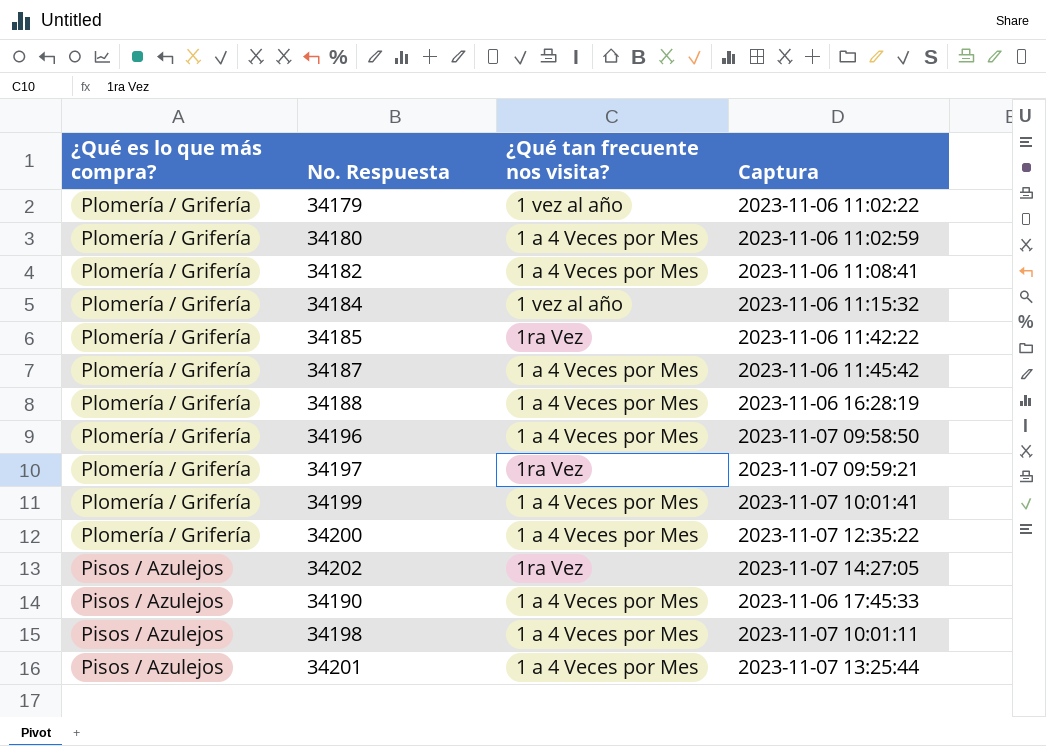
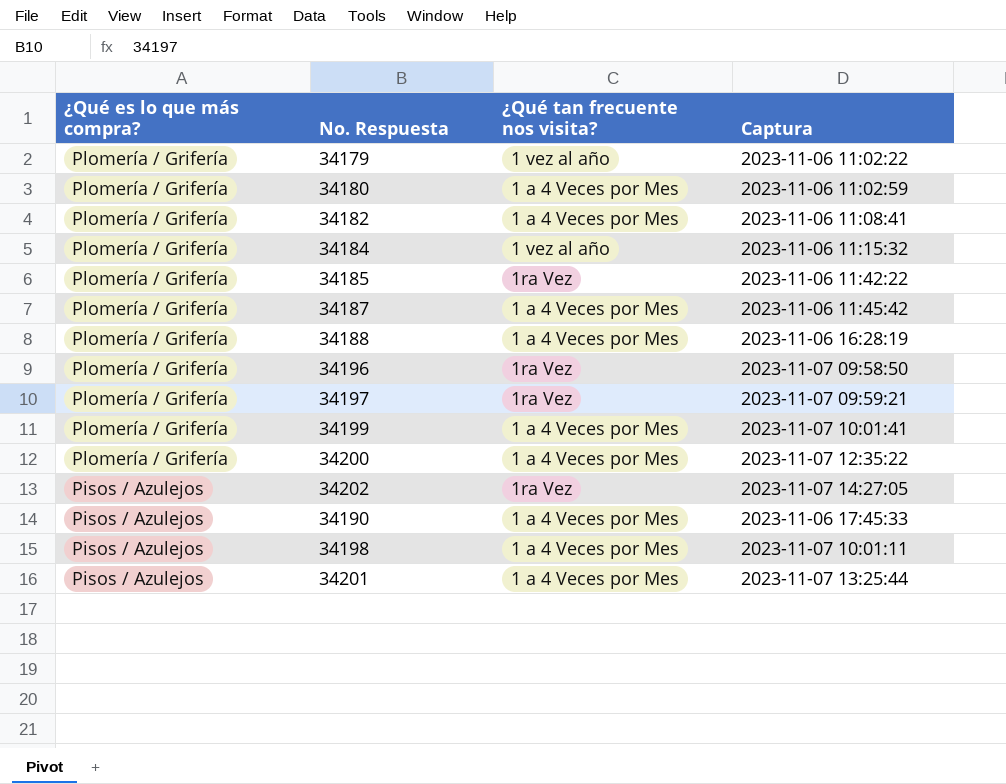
34196 | ¿Qué tan frecuente nos visita?: 1 a 4 Veces por Mes -> 1ra Vez

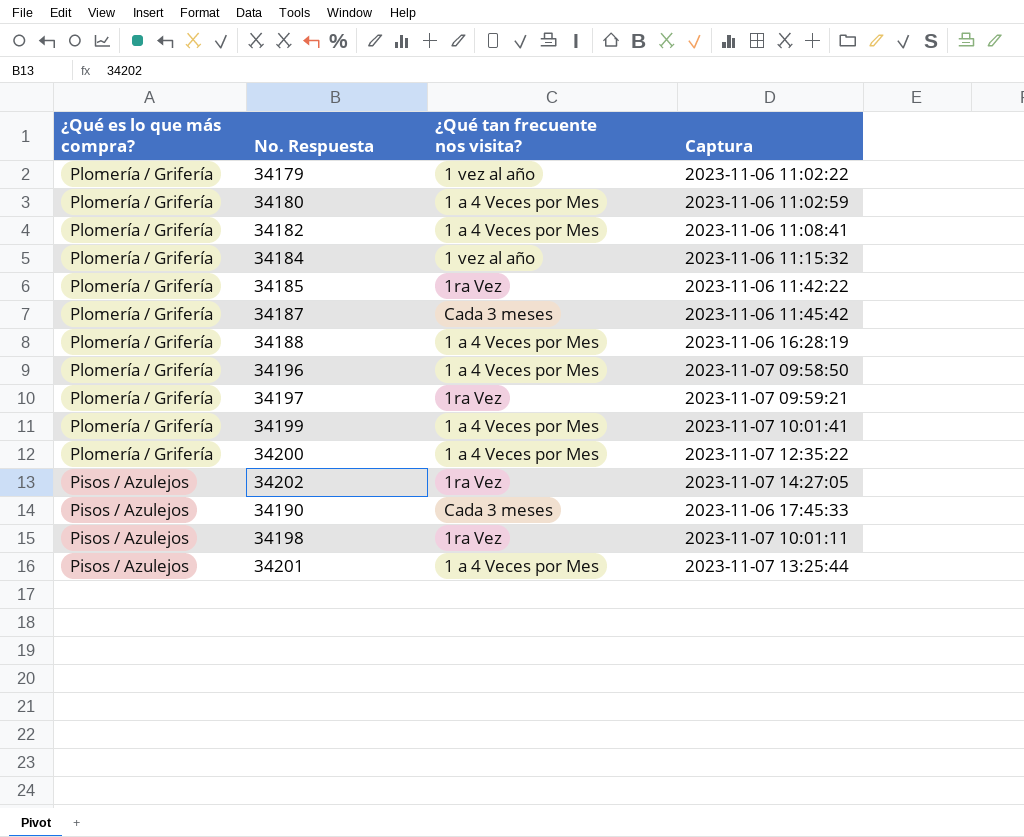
34187 | ¿Qué tan frecuente nos visita?: 1 a 4 Veces por Mes -> Cada 3 meses
34196 | ¿Qué tan frecuente nos visita?: 1ra Vez -> 1 a 4 Veces por Mes
34190 | ¿Qué tan frecuente nos visita?: 1 a 4 Veces por Mes -> Cada 3 meses
34198 | ¿Qué tan frecuente nos visita?: 1 a 4 Veces por Mes -> 1ra Vez

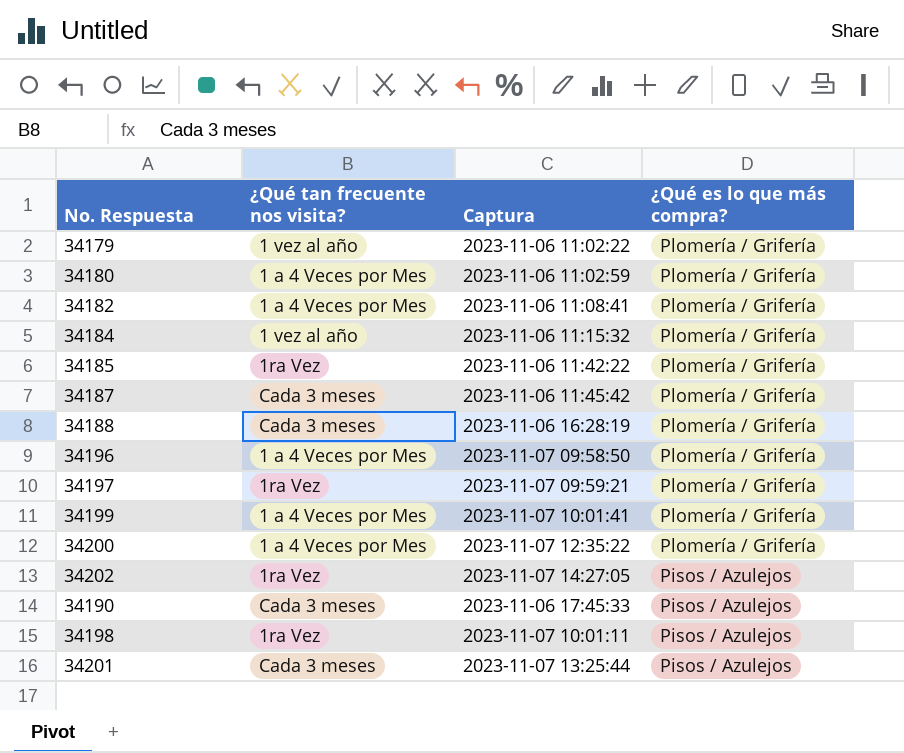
column ¿Qué es lo que más compra? | position: 1 -> 4
34188 | ¿Qué tan frecuente nos visita?: 1 a 4 Veces por Mes -> Cada 3 meses
34201 | ¿Qué tan frecuente nos visita?: 1 a 4 Veces por Mes -> Cada 3 meses

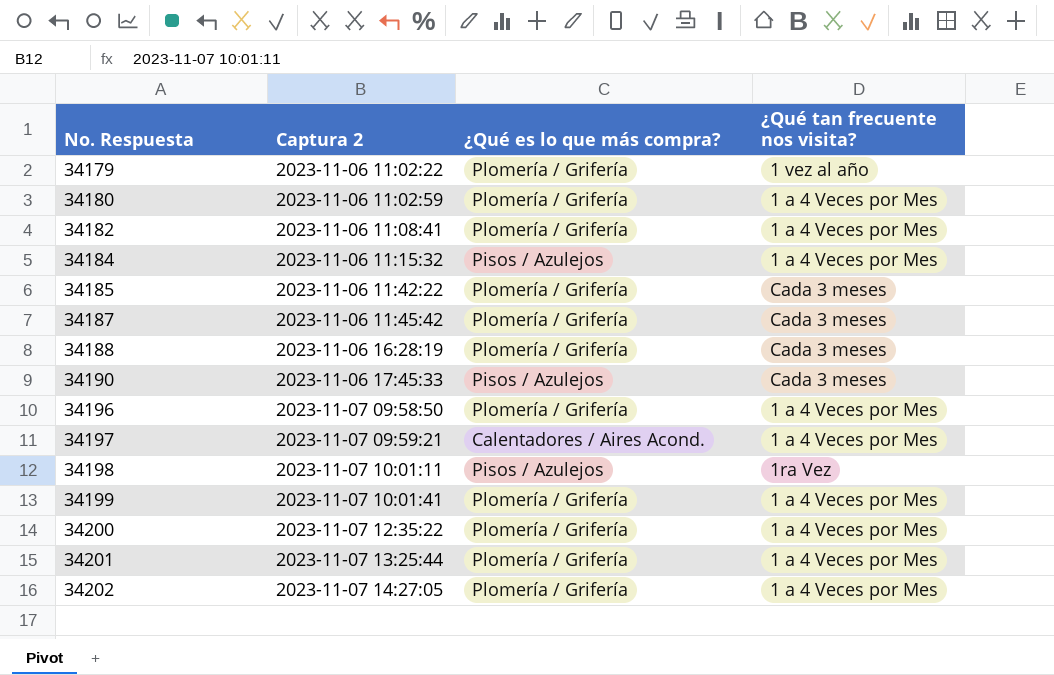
row order: ¿Qué es lo que más compra? descending -> No. Respuesta ascending
column name: Captura -> Captura 2
column ¿Qué tan frecuente nos visita? | position: 2 -> 4
34184 | ¿Qué es lo que más compra?: Plomería / Grifería -> Pisos / Azulejos
34184 | ¿Qué tan frecuente nos visita?: 1 vez al año -> 1 a 4 Veces por Mes
34185 | ¿Qué tan frecuente nos visita?: 1ra Vez -> Cada 3 meses
34197 | ¿Qué es lo que más compra?: Plomería / Grifería -> Calentadores / Aires Acond.
34197 | ¿Qué tan frecuente nos visita?: 1ra Vez -> 1 a 4 Veces por Mes
34201 | ¿Qué es lo que más compra?: Pisos / Azulejos -> Plomería / Grifería
34201 | ¿Qué tan frecuente nos visita?: Cada 3 meses -> 1 a 4 Veces por Mes
34202 | ¿Qué es lo que más compra?: Pisos / Azulejos -> Plomería / Grifería
34202 | ¿Qué tan frecuente nos visita?: 1ra Vez -> 1 a 4 Veces por Mes

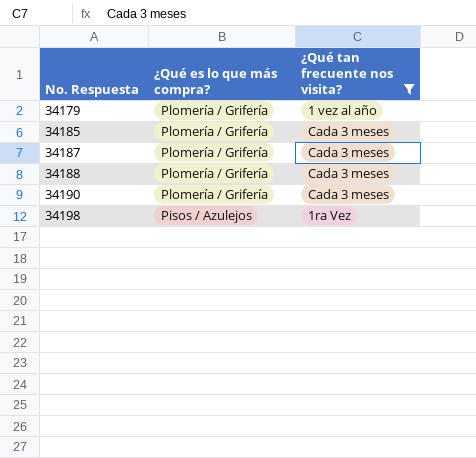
filter: none -> ¿Qué tan frecuente nos visita? != 1 a 4 Veces por Mes
column Captura 2 | position: 2 -> none
34190 | ¿Qué es lo que más compra?: Pisos / Azulejos -> Plomería / Grifería

